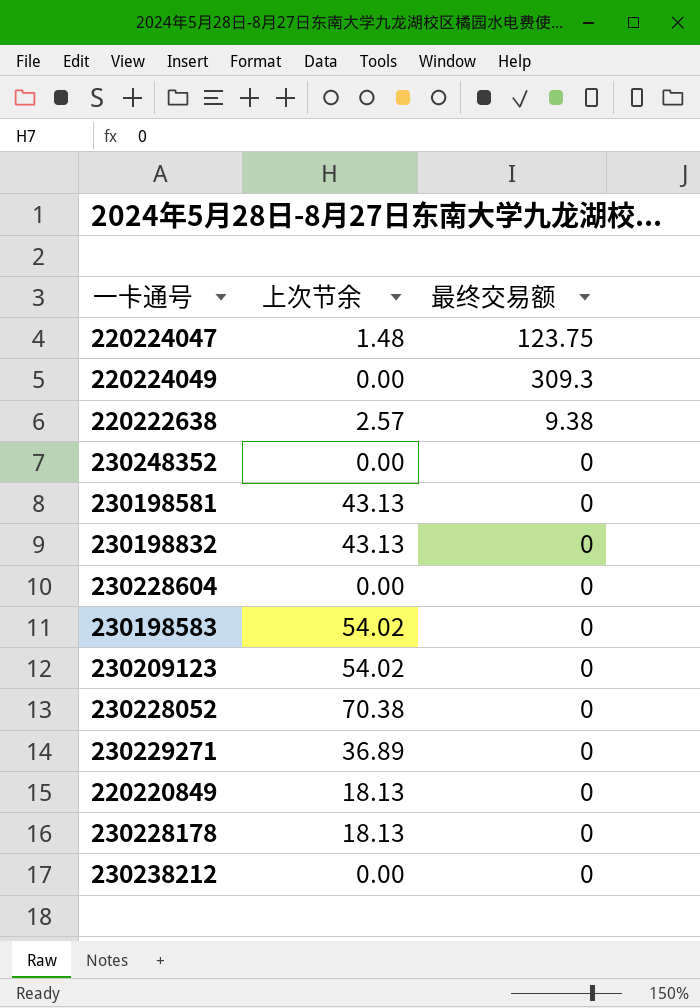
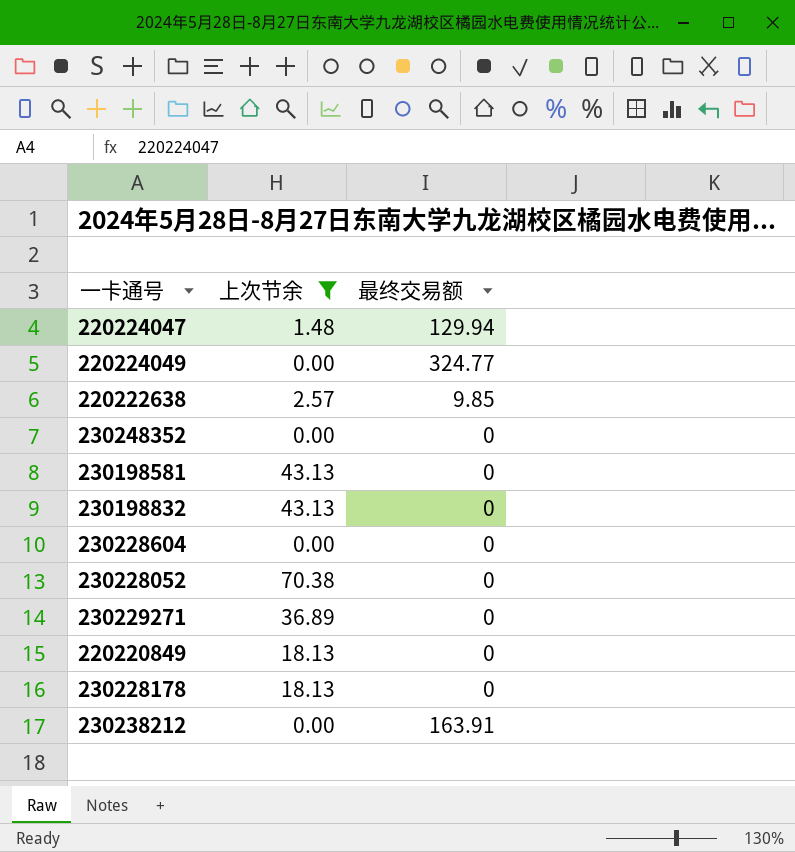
filter: none -> 上次节余 != 54.02
220224047 | 最终交易额: 123.75 -> 129.94
220224049 | 最终交易额: 309.3 -> 324.77
220222638 | 最终交易额: 9.38 -> 9.85
230238212 | 最终交易额: 0 -> 163.91

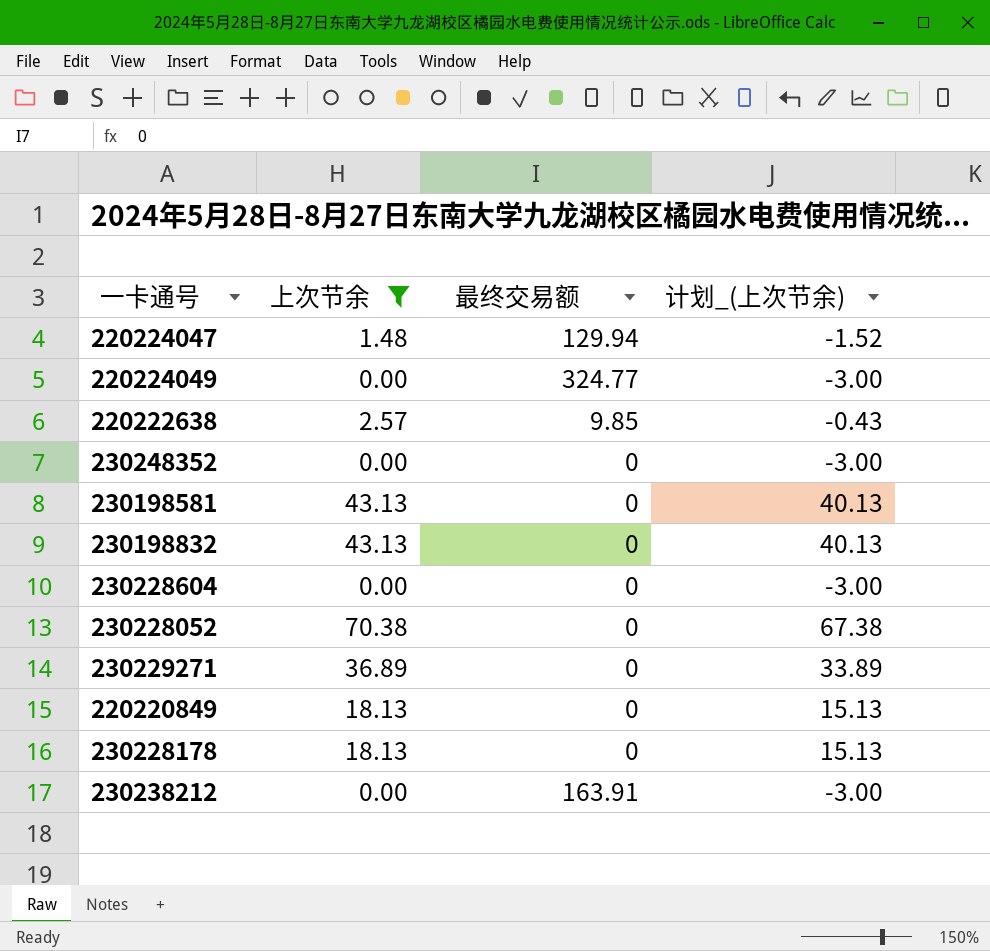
column 计划_(上次节余) | formula: none -> [上次节余] - 3

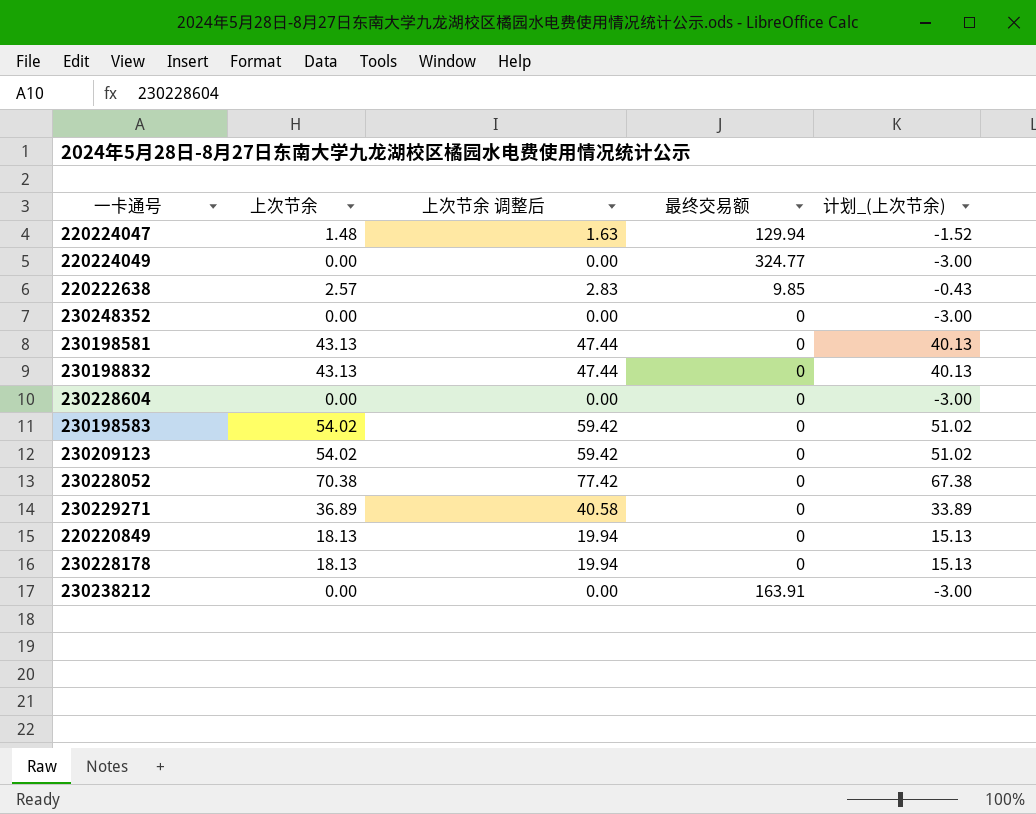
filter: 上次节余 != 54.02 -> none
column 上次节余 调整后 | formula: none -> [上次节余] * 1.1

